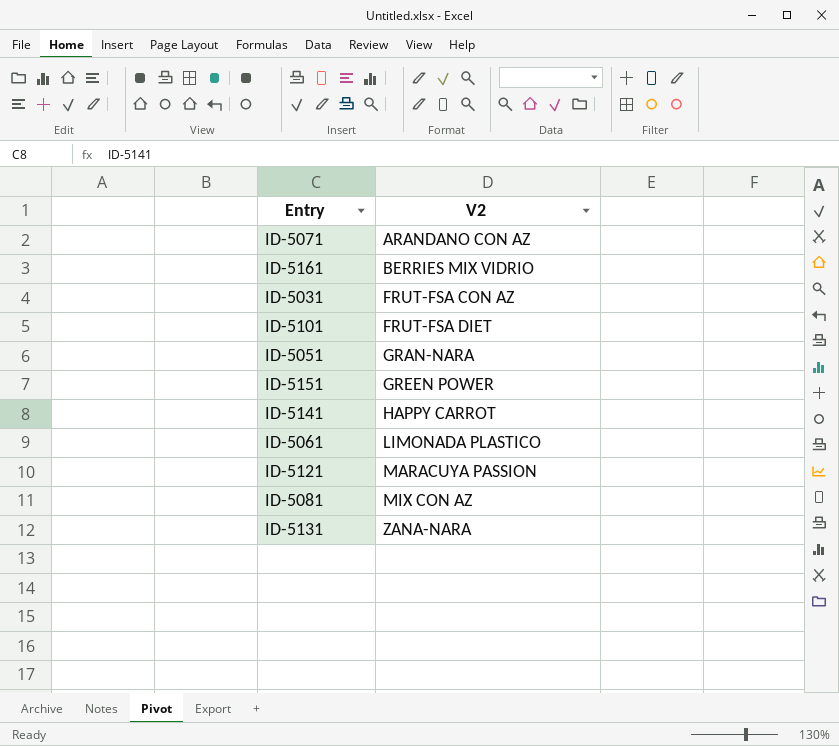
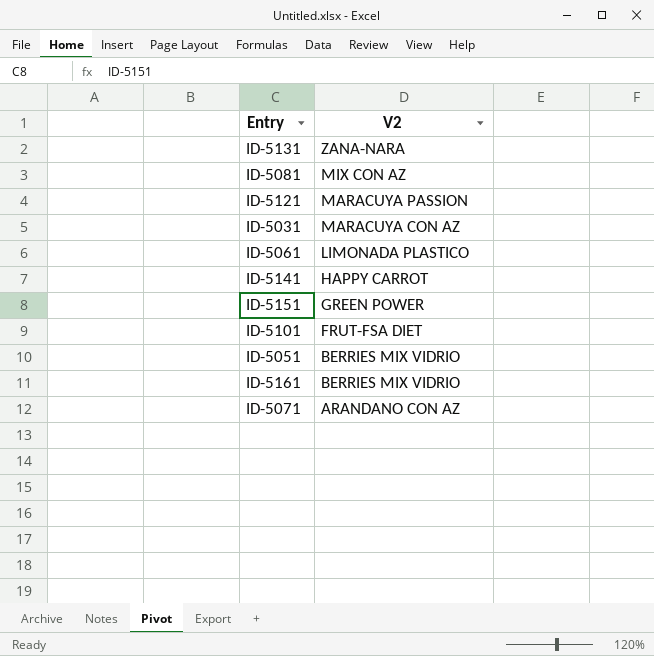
row order: V2 ascending -> V2 descending
ID-5031 | V2: FRUT-FSA CON AZ -> MARACUYA CON AZ
ID-5051 | V2: GRAN-NARA -> BERRIES MIX VIDRIO

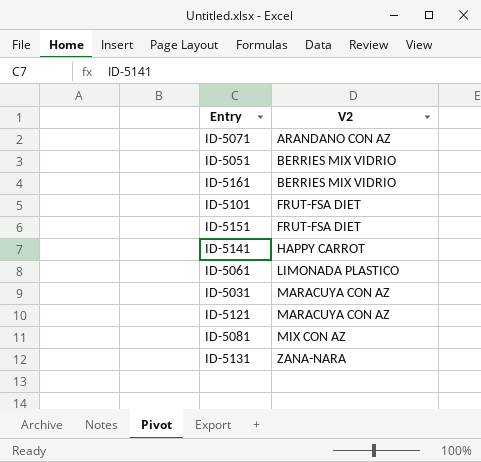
row order: V2 descending -> V2 ascending
ID-5151 | V2: GREEN POWER -> FRUT-FSA DIET
ID-5121 | V2: MARACUYA PASSION -> MARACUYA CON AZ

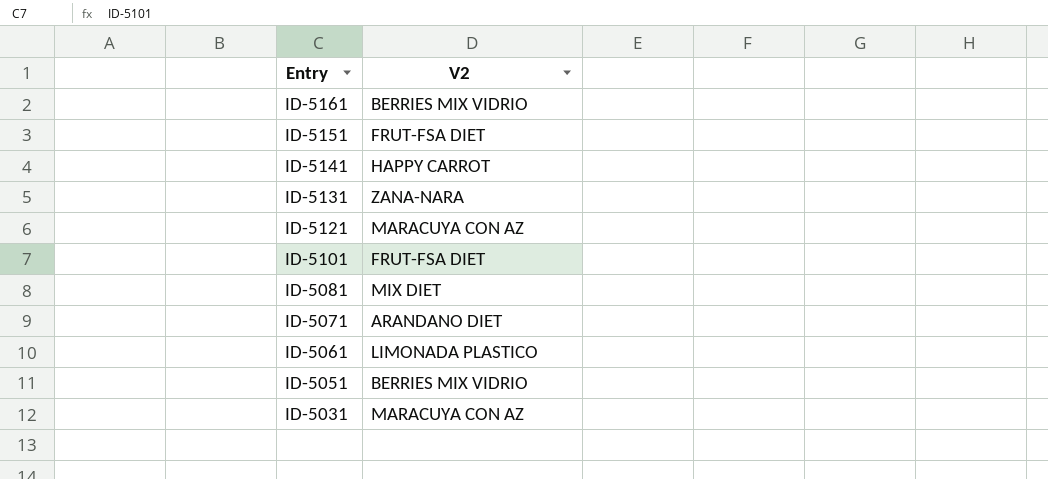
row order: V2 ascending -> Entry descending
ID-5081 | V2: MIX CON AZ -> MIX DIET
ID-5071 | V2: ARANDANO CON AZ -> ARANDANO DIET

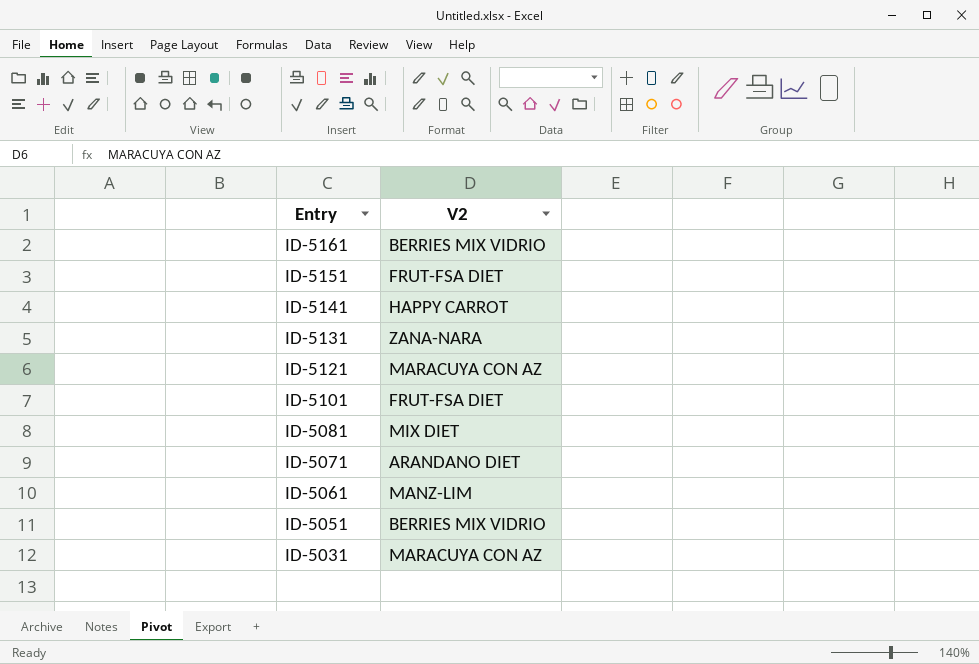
ID-5061 | V2: LIMONADA PLASTICO -> MANZ-LIM

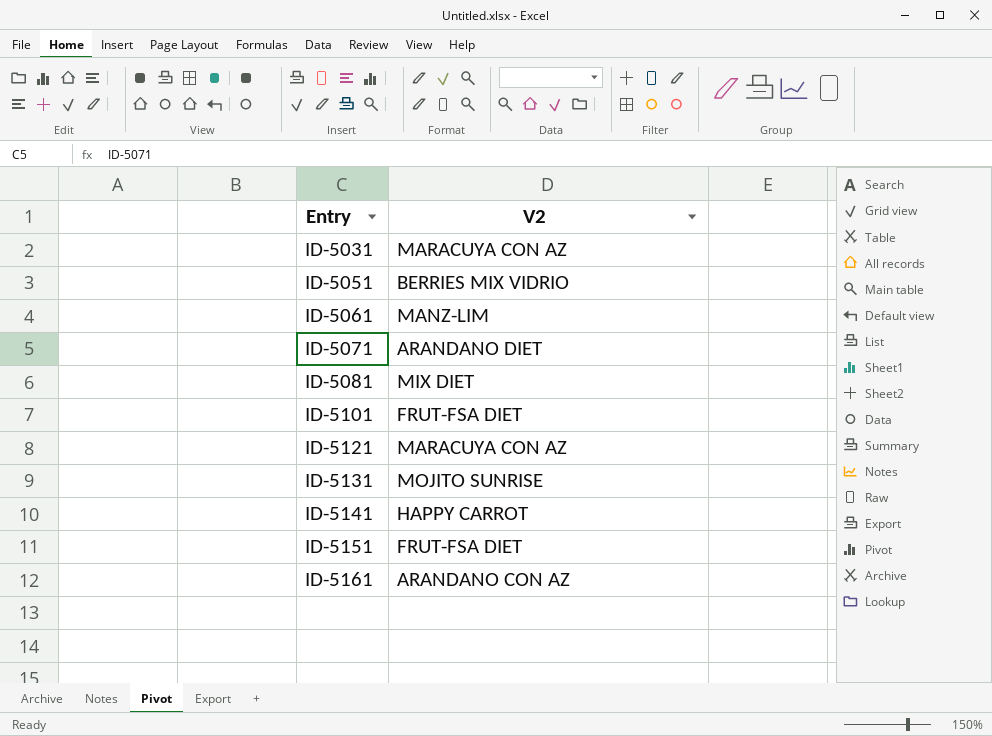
row order: Entry descending -> Entry ascending
ID-5131 | V2: ZANA-NARA -> MOJITO SUNRISE
ID-5161 | V2: BERRIES MIX VIDRIO -> ARANDANO CON AZ

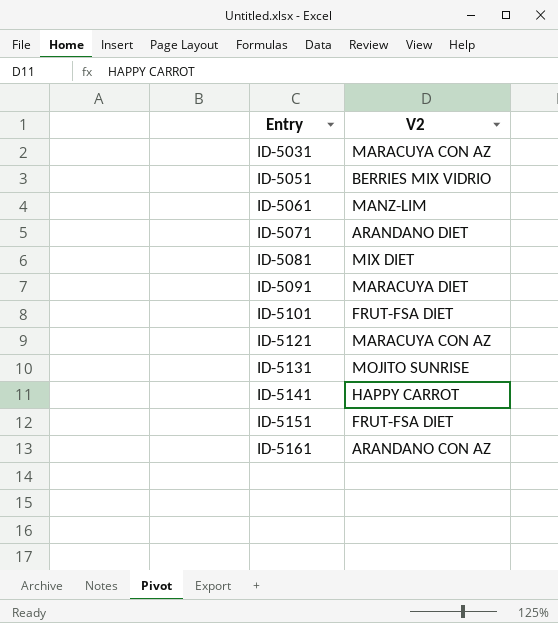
row ID-5091: none -> MARACUYA DIET

